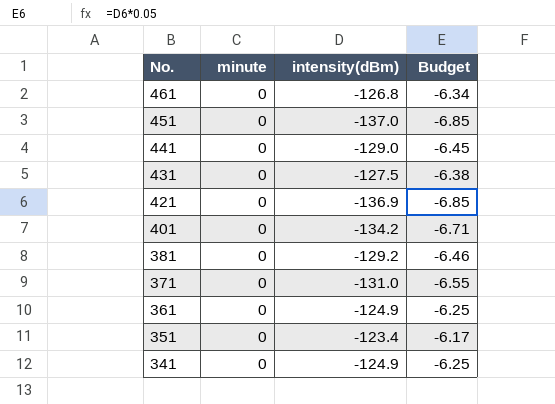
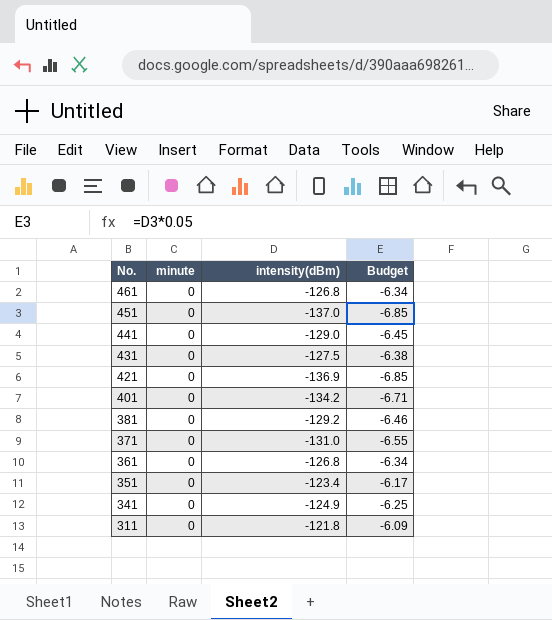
361 | intensity(dBm): -124.9 -> -126.8
361 | Budget: -6.25 -> -6.34
row 311: none -> 0 | -121.8 | -6.09

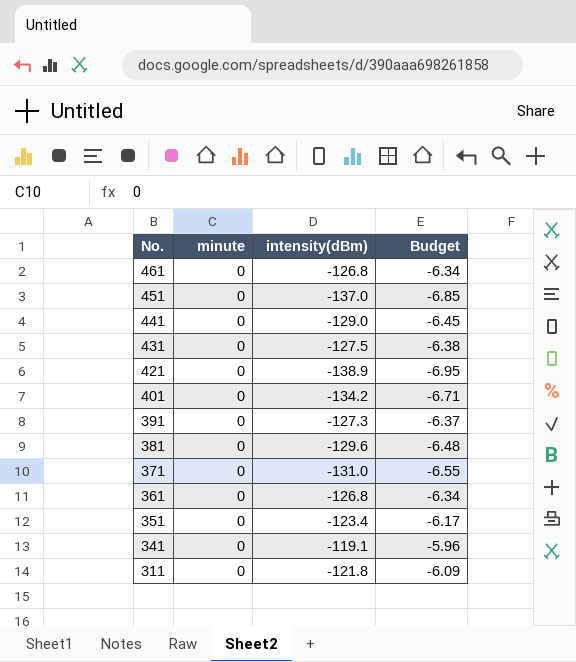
421 | intensity(dBm): -136.9 -> -138.9
421 | Budget: -6.85 -> -6.95
row 391: none -> 0 | -127.3 | -6.37
381 | intensity(dBm): -129.2 -> -129.6
381 | Budget: -6.46 -> -6.48
341 | intensity(dBm): -124.9 -> -119.1
341 | Budget: -6.25 -> -5.96

